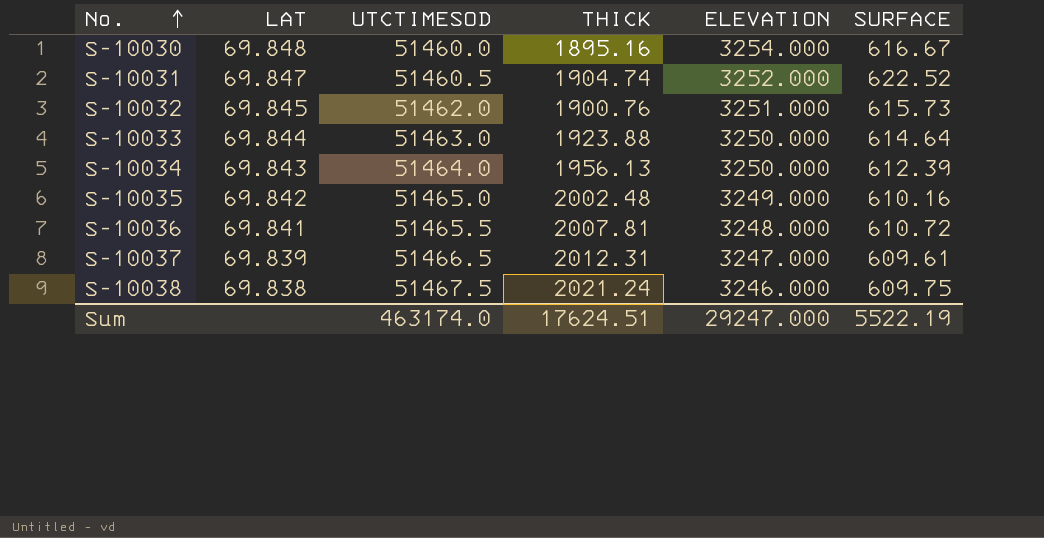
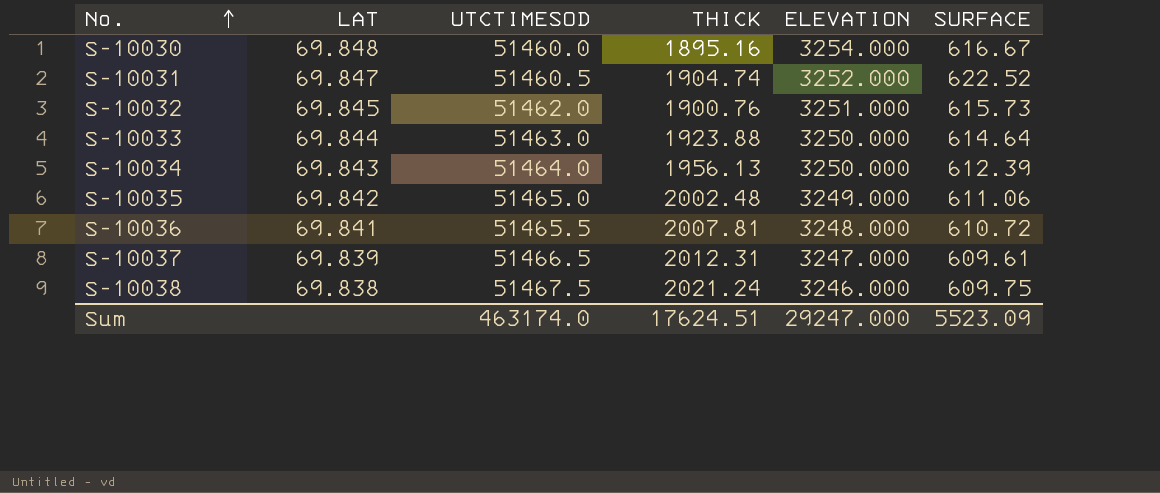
S-10035 | SURFACE: 610.16 -> 611.06
Sum | SURFACE: 5522.19 -> 5523.09

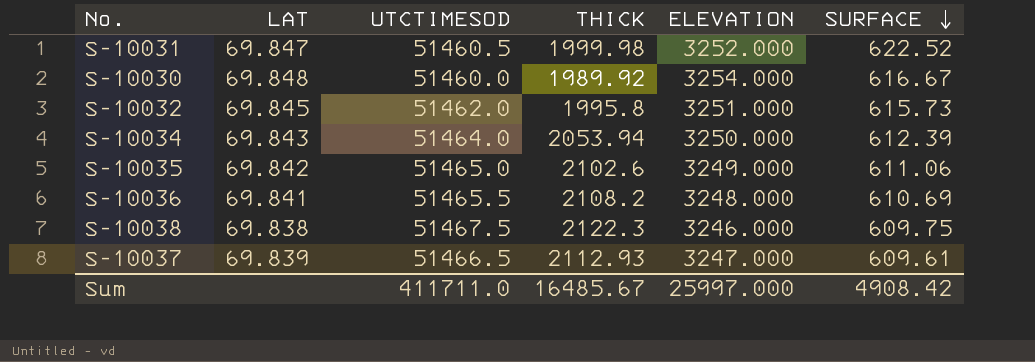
row order: No. ascending -> SURFACE descending
row S-10033: 69.844 | 51463.0 | 1923.88 | 3250.000 | 614.64 -> none
S-10031 | THICK: 1904.74 -> 1999.98
S-10030 | THICK: 1895.16 -> 1989.92
S-10032 | THICK: 1900.76 -> 1995.8
S-10034 | THICK: 1956.13 -> 2053.94
S-10035 | THICK: 2002.48 -> 2102.6
S-10036 | THICK: 2007.81 -> 2108.2
S-10036 | SURFACE: 610.72 -> 610.69
S-10038 | THICK: 2021.24 -> 2122.3
S-10037 | THICK: 2012.31 -> 2112.93
Sum | UTCTIMESOD: 463174.0 -> 411711.0
Sum | THICK: 17624.51 -> 16485.67
Sum | ELEVATION: 29247.000 -> 25997.000
Sum | SURFACE: 5523.09 -> 4908.42

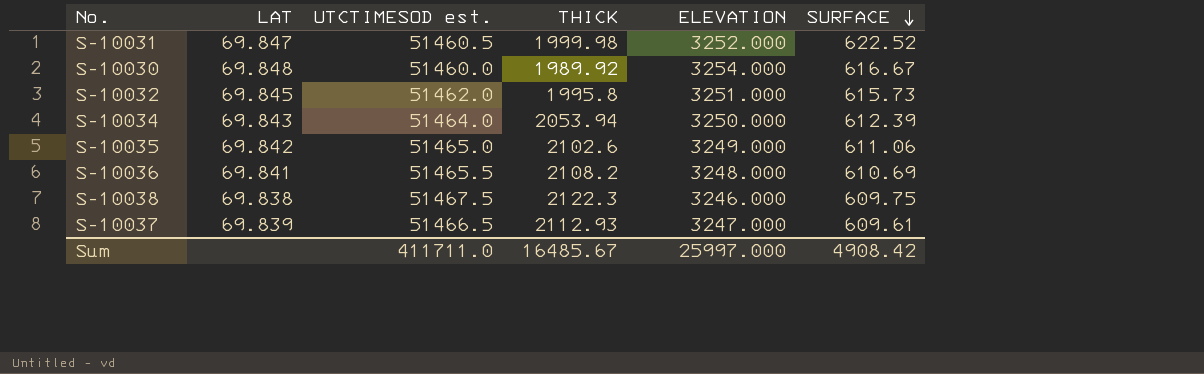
column name: UTCTIMESOD -> UTCTIMESOD est.

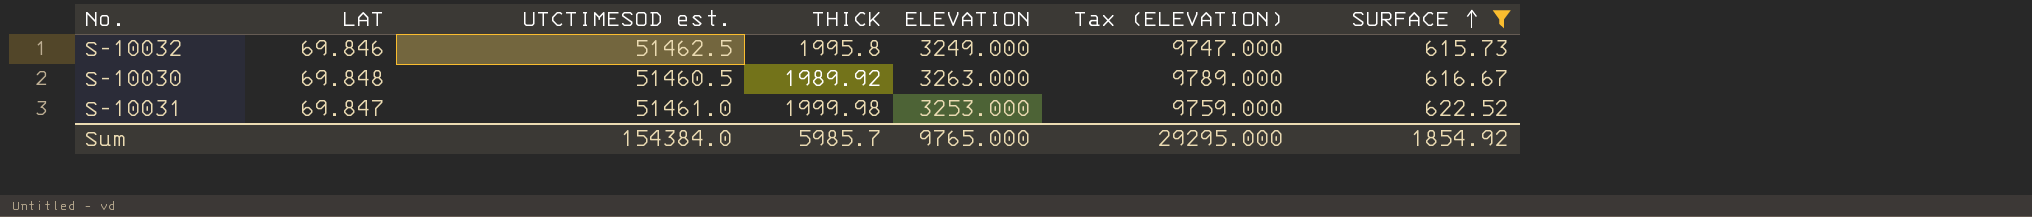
filter: none -> SURFACE >= 615.73
row order: SURFACE descending -> SURFACE ascending
column Tax (ELEVATION) | formula: none -> [ELEVATION] * 3
S-10032 | LAT: 69.845 -> 69.846
S-10032 | UTCTIMESOD est.: 51462.0 -> 51462.5
S-10032 | ELEVATION: 3251.000 -> 3249.000
S-10030 | UTCTIMESOD est.: 51460.0 -> 51460.5
S-10030 | ELEVATION: 3254.000 -> 3263.000
S-10031 | UTCTIMESOD est.: 51460.5 -> 51461.0
S-10031 | ELEVATION: 3252.000 -> 3253.000
Sum | UTCTIMESOD est.: 411711.0 -> 154384.0
Sum | THICK: 16485.67 -> 5985.7
Sum | ELEVATION: 25997.000 -> 9765.000
Sum | SURFACE: 4908.42 -> 1854.92

